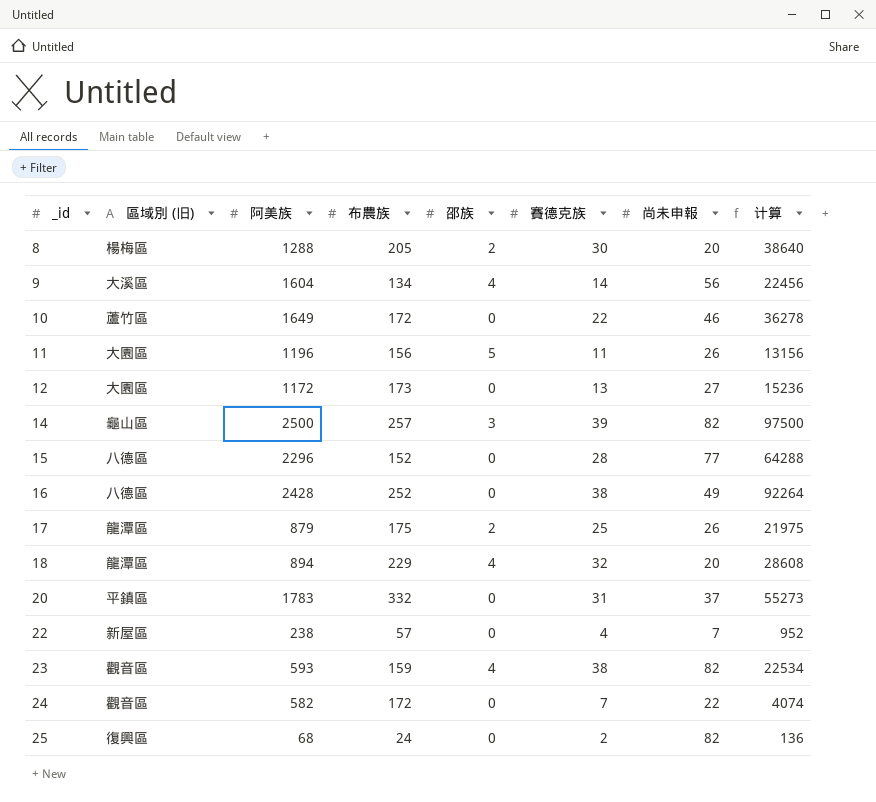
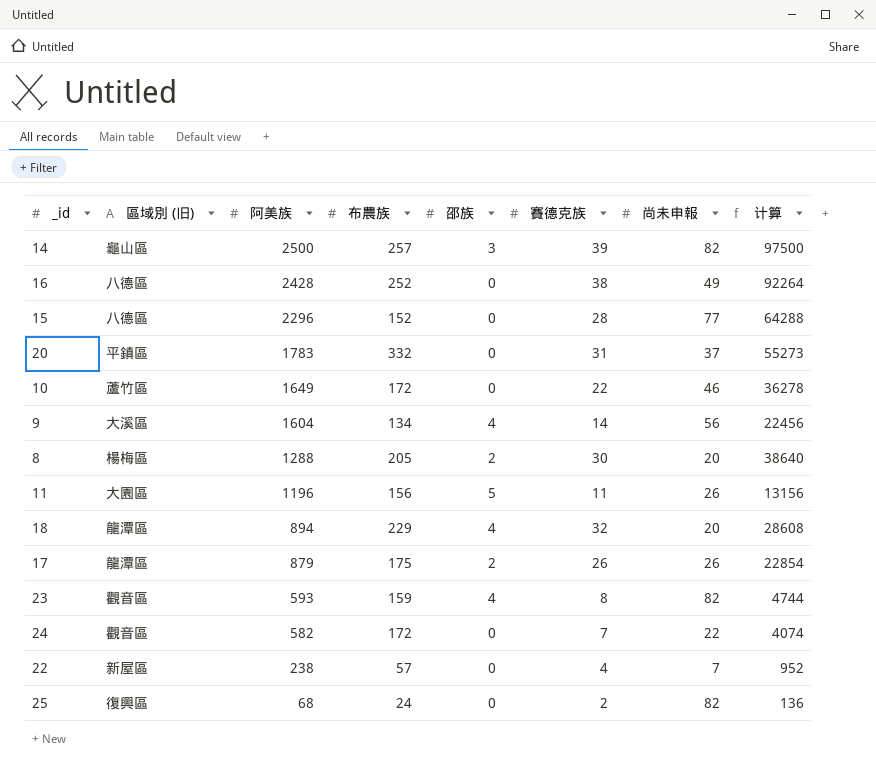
row order: _id ascending -> 阿美族 descending
row 12: 大園區 | 1172 | 173 | 0 | 13 | 27 | 15236 -> none
17 | 賽德克族: 25 -> 26
17 | 计算: 21975 -> 22854
23 | 賽德克族: 38 -> 8
23 | 计算: 22534 -> 4744

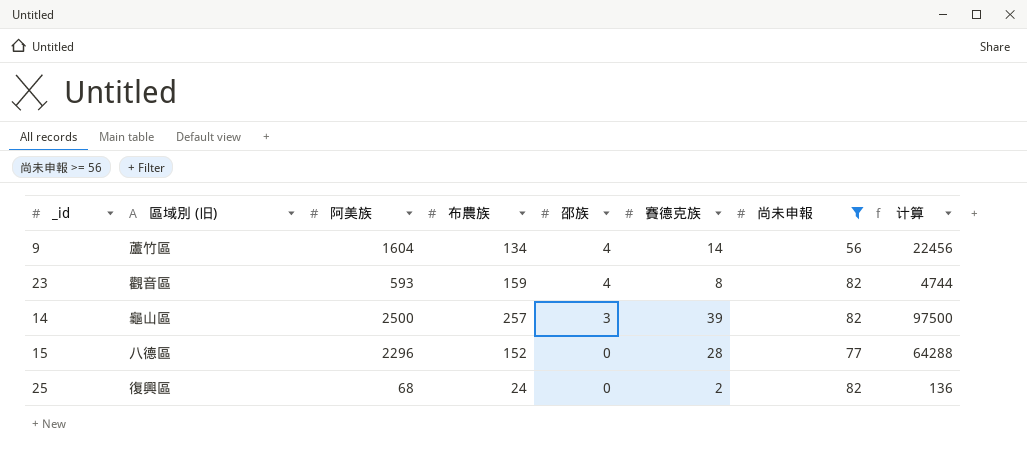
filter: none -> 尚未申報 >= 56
row order: 阿美族 descending -> 邵族 descending
9 | 區域別 (旧): 大溪區 -> 蘆竹區

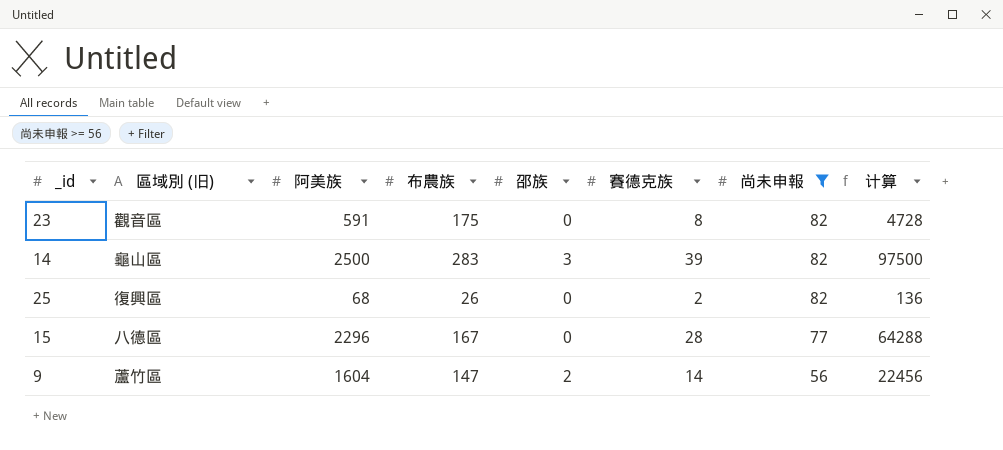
row order: 邵族 descending -> 尚未申報 descending
23 | 阿美族: 593 -> 591
23 | 布農族: 159 -> 175
23 | 邵族: 4 -> 0
23 | 计算: 4744 -> 4728
14 | 布農族: 257 -> 283
25 | 布農族: 24 -> 26
15 | 布農族: 152 -> 167
9 | 布農族: 134 -> 147
9 | 邵族: 4 -> 2

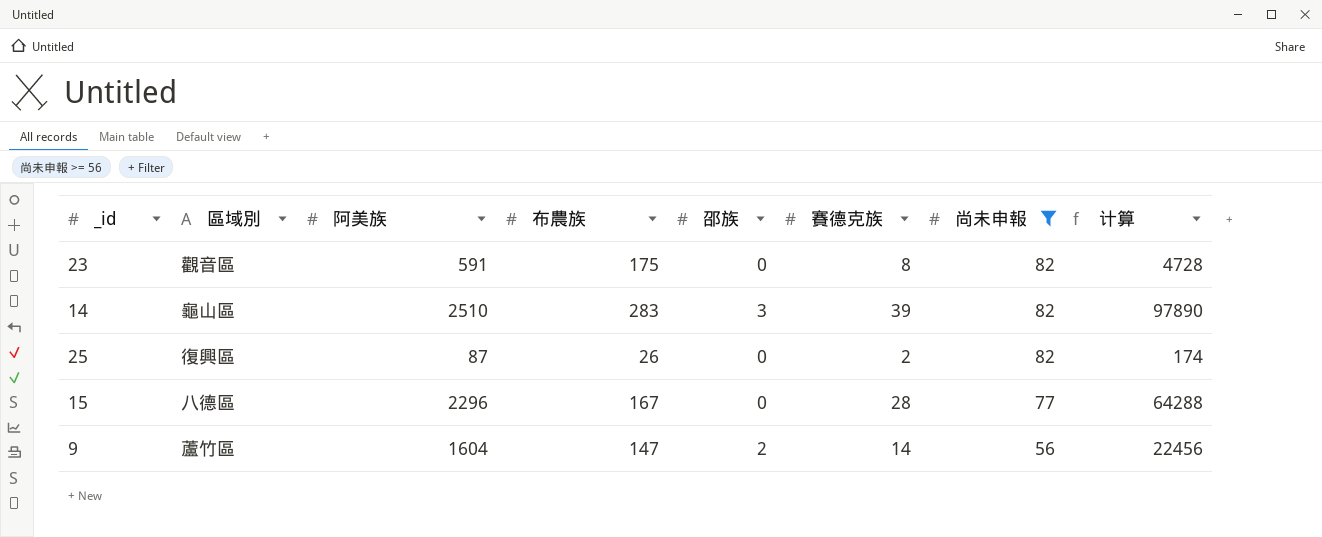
column name: 區域別 (旧) -> 區域別
14 | 阿美族: 2500 -> 2510
14 | 计算: 97500 -> 97890
25 | 阿美族: 68 -> 87
25 | 计算: 136 -> 174

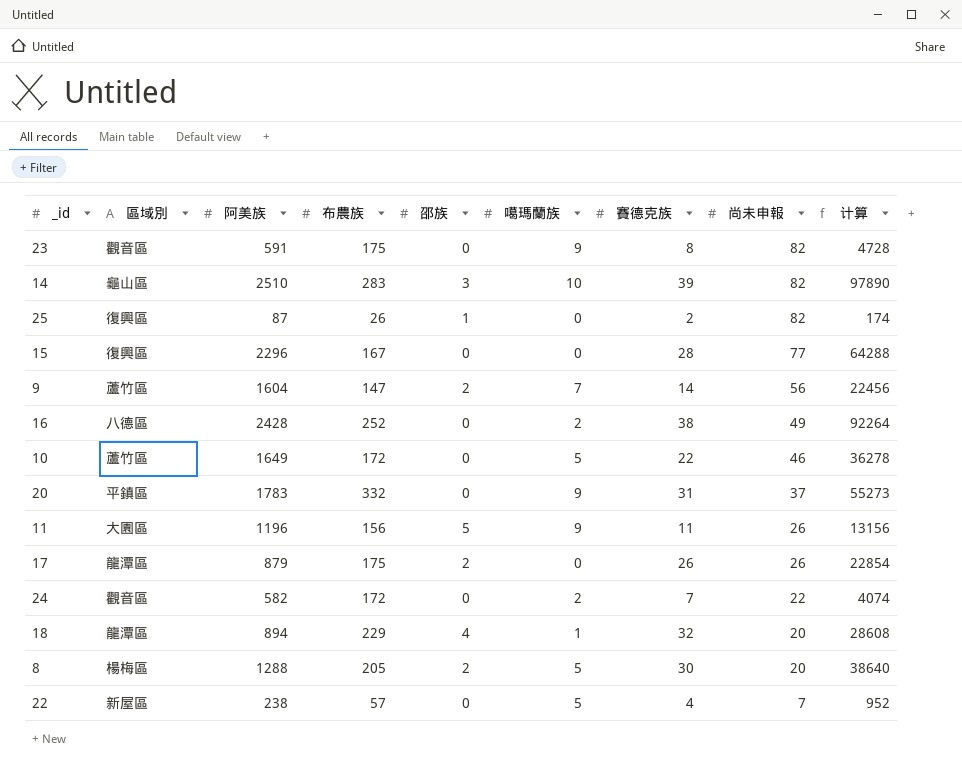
filter: 尚未申報 >= 56 -> none
column 噶瑪蘭族 | position: none -> 6
25 | 邵族: 0 -> 1
15 | 區域別: 八德區 -> 復興區

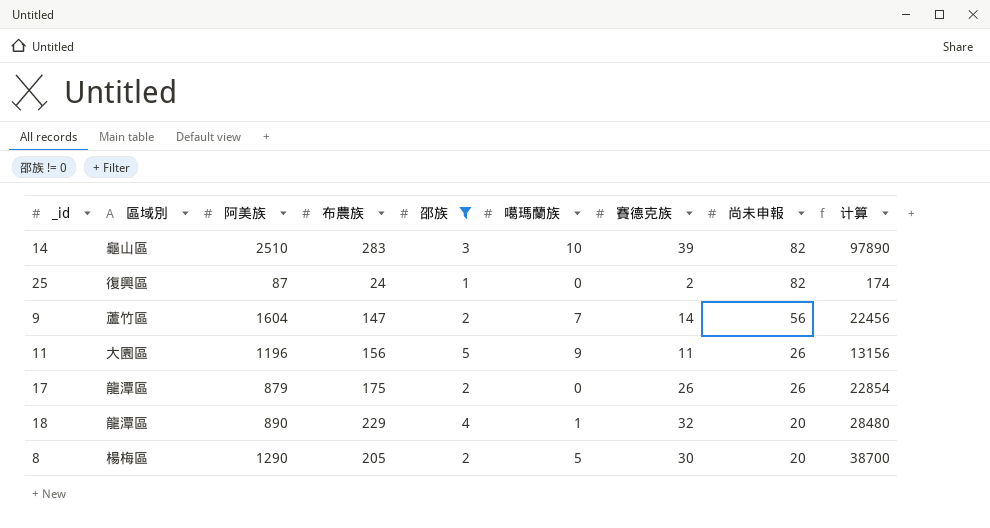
filter: none -> 邵族 != 0
25 | 布農族: 26 -> 24
18 | 阿美族: 894 -> 890
18 | 计算: 28608 -> 28480
8 | 阿美族: 1288 -> 1290
8 | 计算: 38640 -> 38700

